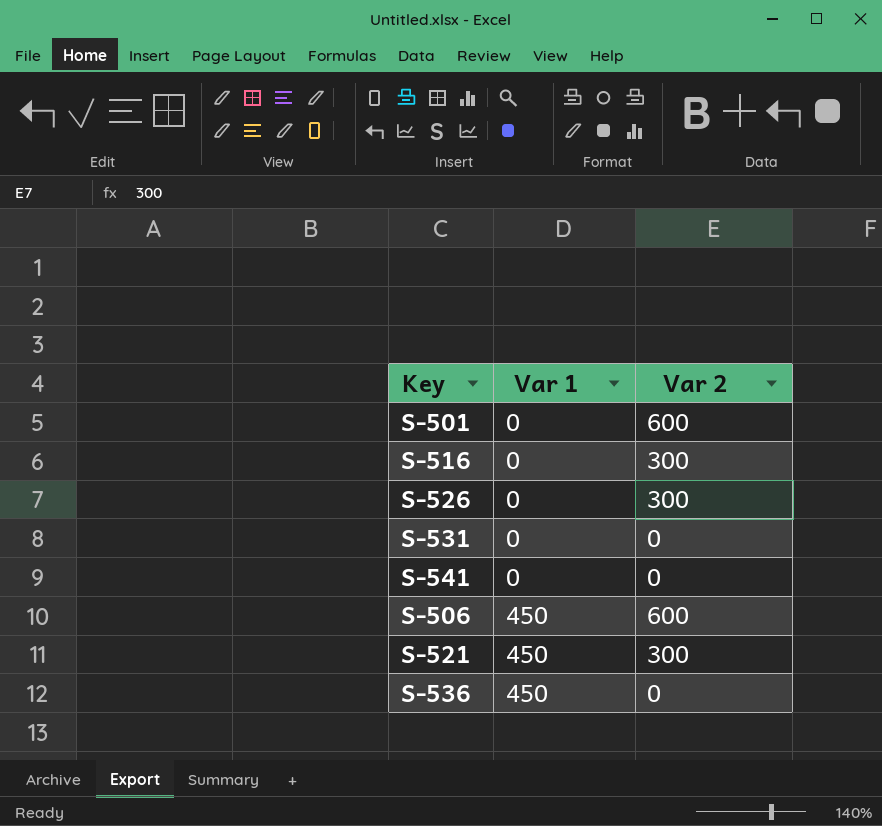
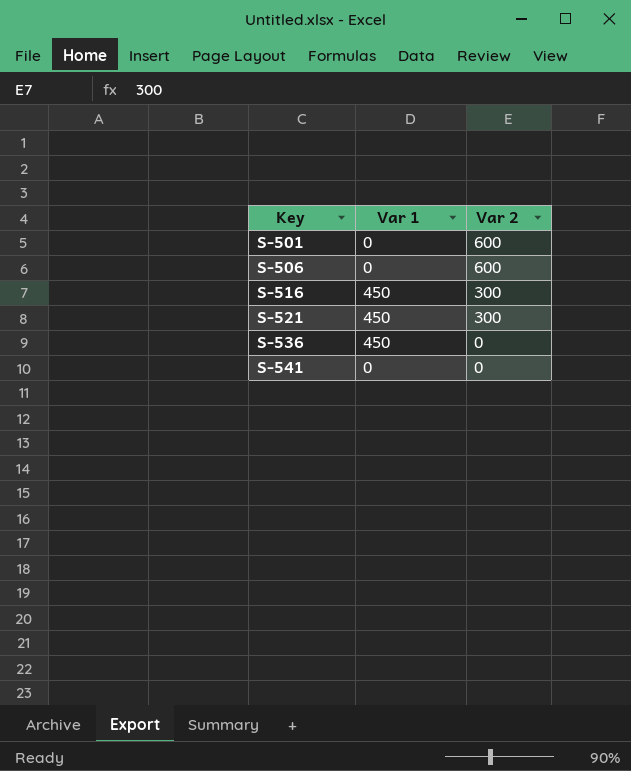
row order: Var 1 ascending -> Key ascending
row S-526: 0 | 300 -> none
row S-531: 0 | 0 -> none
S-506 | Var 1: 450 -> 0
S-516 | Var 1: 0 -> 450

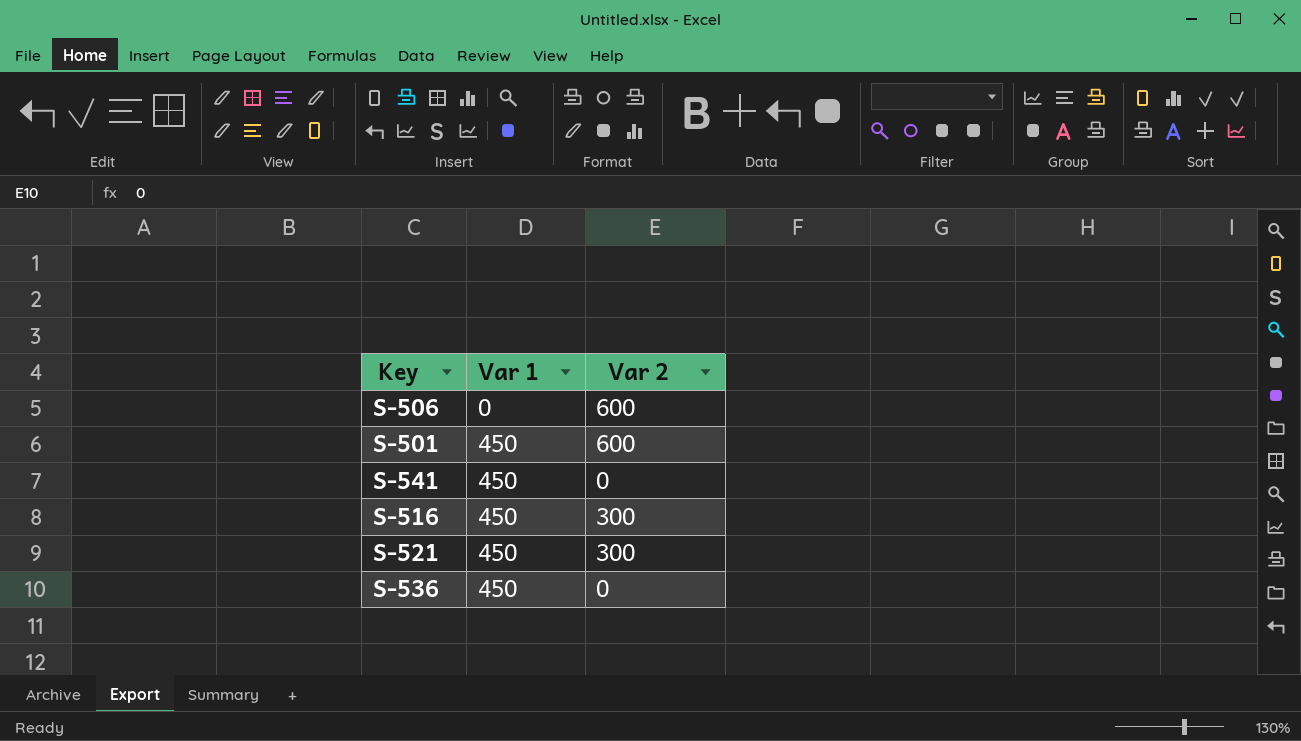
row order: Key ascending -> Var 1 ascending
S-501 | Var 1: 0 -> 450
S-541 | Var 1: 0 -> 450

